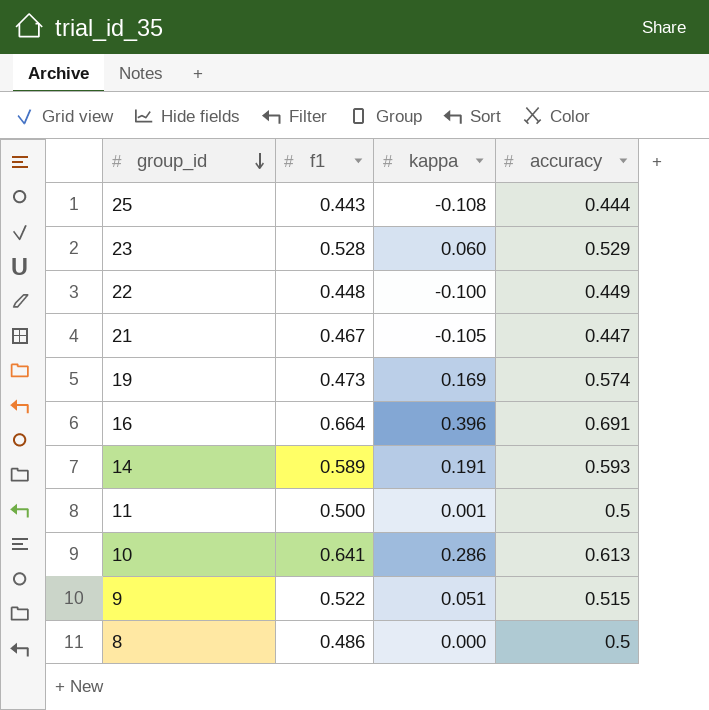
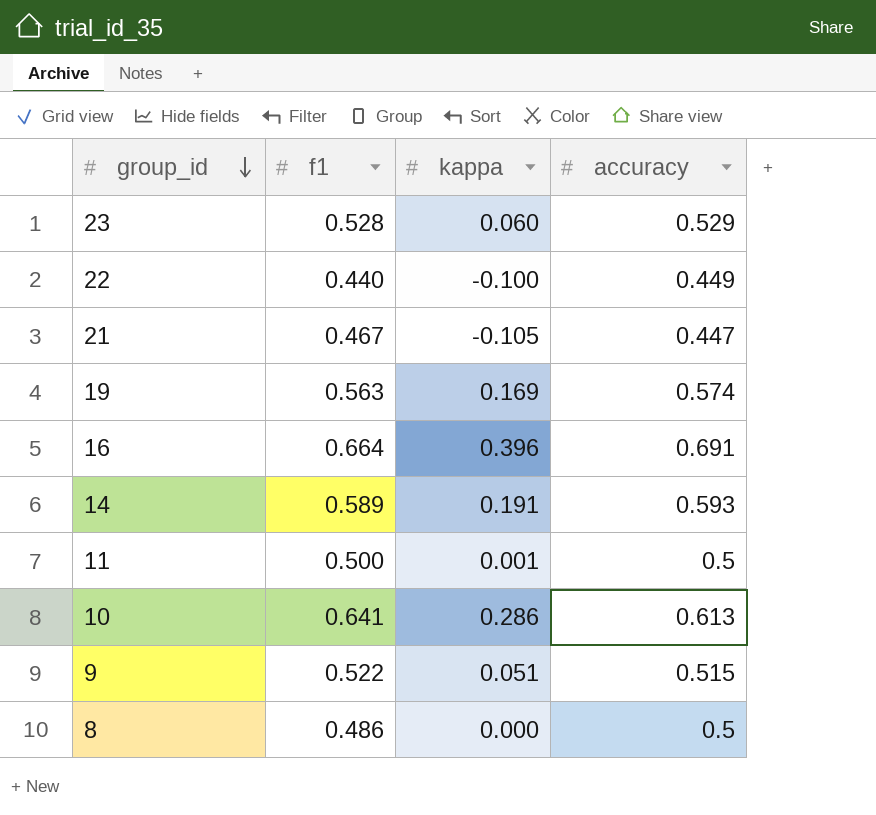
row 25: 0.443 | -0.108 | 0.444 -> none
22 | f1: 0.448 -> 0.440
19 | f1: 0.473 -> 0.563

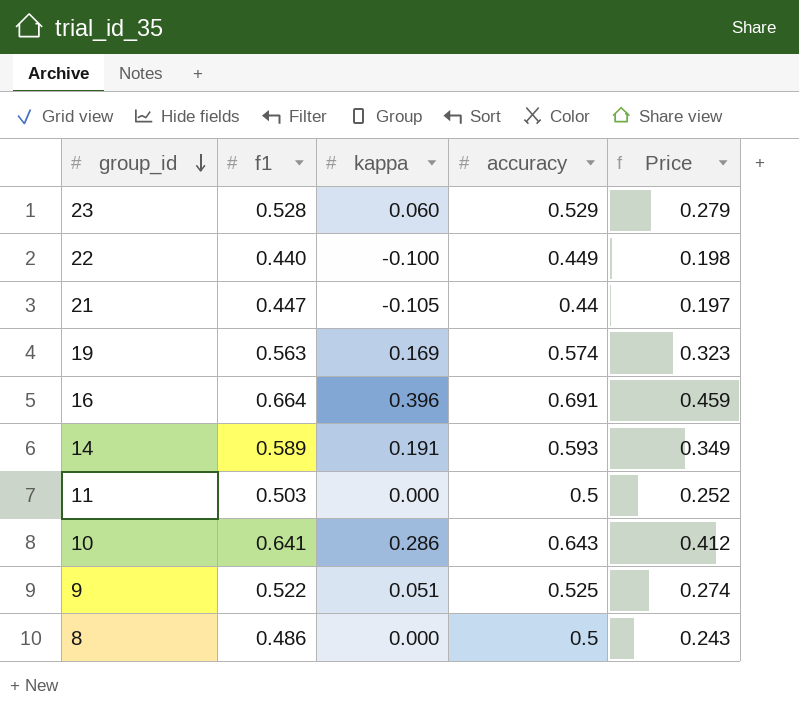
column Price | formula: none -> [f1] * [accuracy]
21 | f1: 0.467 -> 0.447
21 | accuracy: 0.447 -> 0.44
11 | f1: 0.500 -> 0.503
11 | kappa: 0.001 -> 0.000
10 | accuracy: 0.613 -> 0.643
9 | accuracy: 0.515 -> 0.525

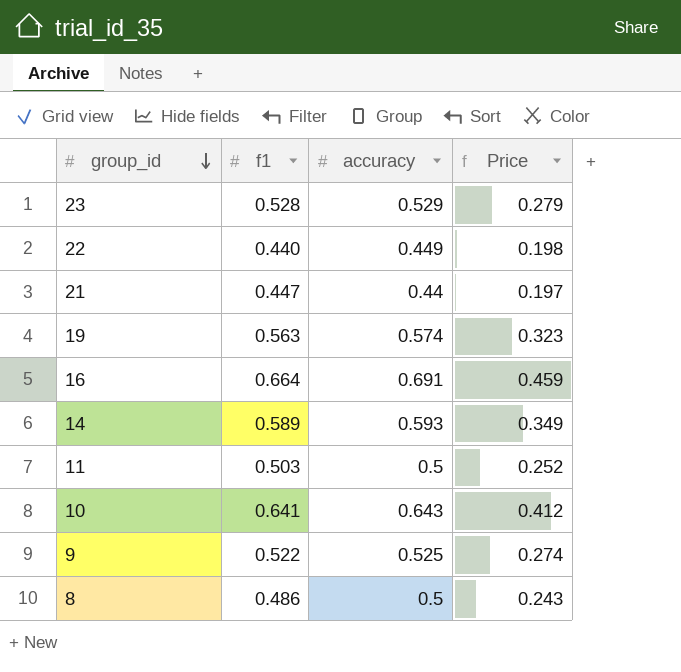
column kappa | position: 3 -> none

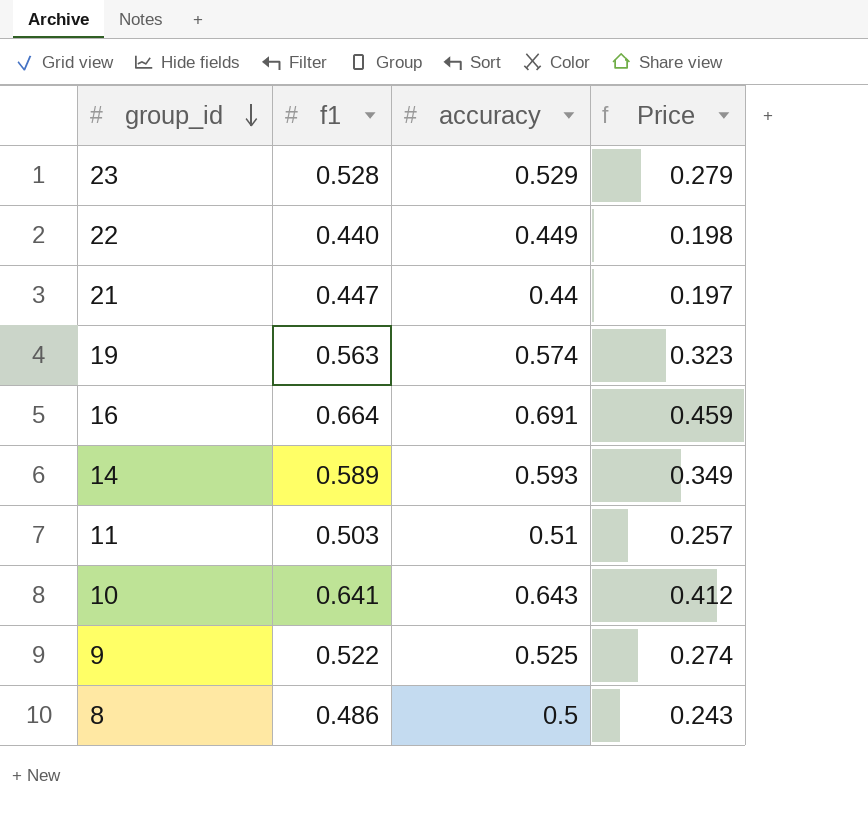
11 | accuracy: 0.5 -> 0.51
11 | Price: 0.252 -> 0.257

